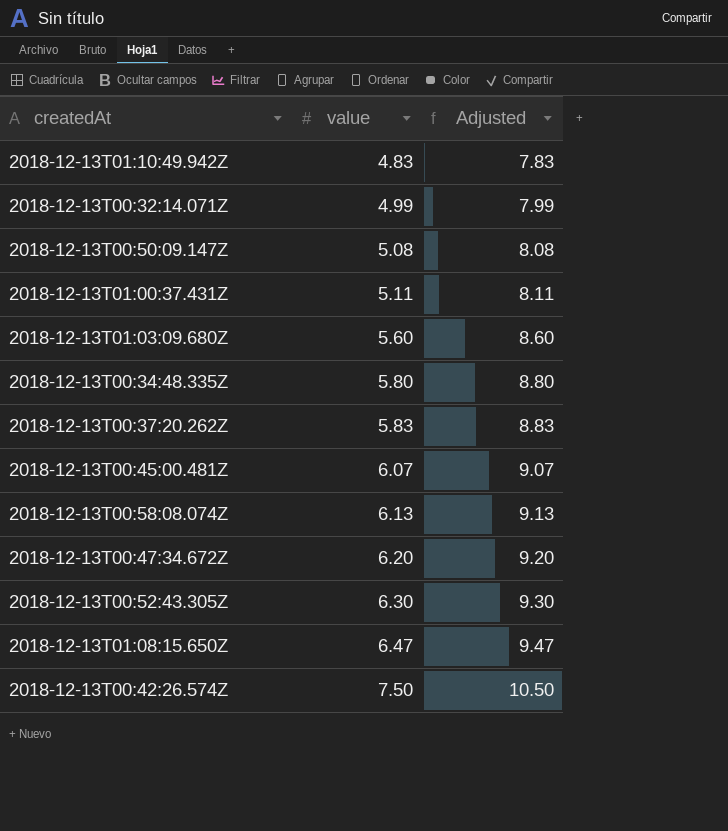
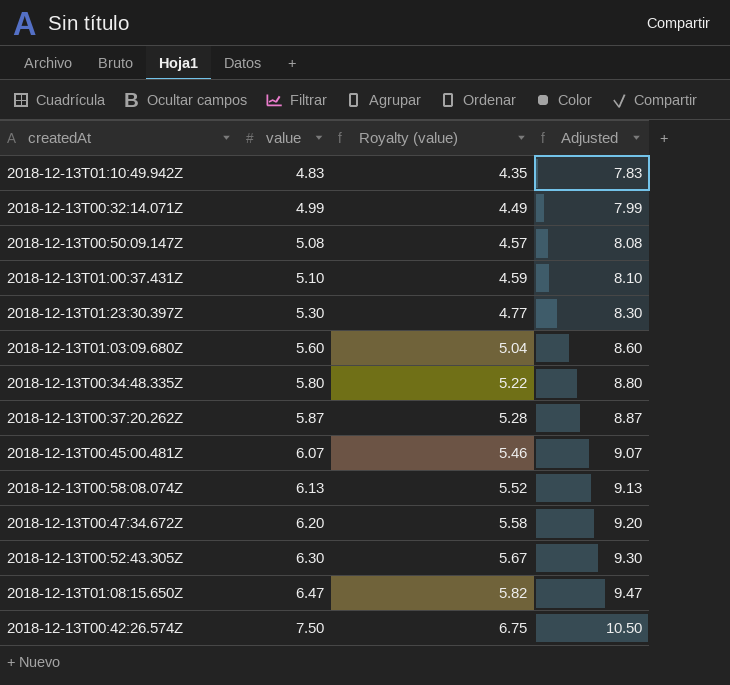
column Royalty (value) | formula: none -> [value] * 0.9
2018-12-13T01:00:37.431Z | value: 5.11 -> 5.10
2018-12-13T01:00:37.431Z | Adjusted: 8.11 -> 8.10
row 2018-12-13T01:23:30.397Z: none -> 5.30 | 4.77 | 8.30
2018-12-13T00:37:20.262Z | value: 5.83 -> 5.87
2018-12-13T00:37:20.262Z | Adjusted: 8.83 -> 8.87

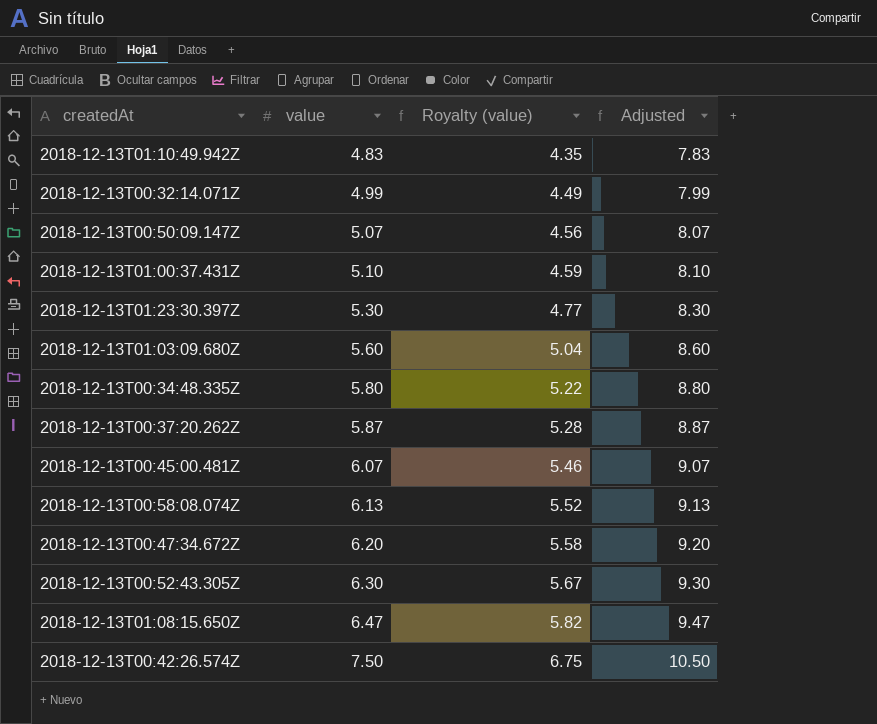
2018-12-13T00:50:09.147Z | value: 5.08 -> 5.07
2018-12-13T00:50:09.147Z | Royalty (value): 4.57 -> 4.56
2018-12-13T00:50:09.147Z | Adjusted: 8.08 -> 8.07

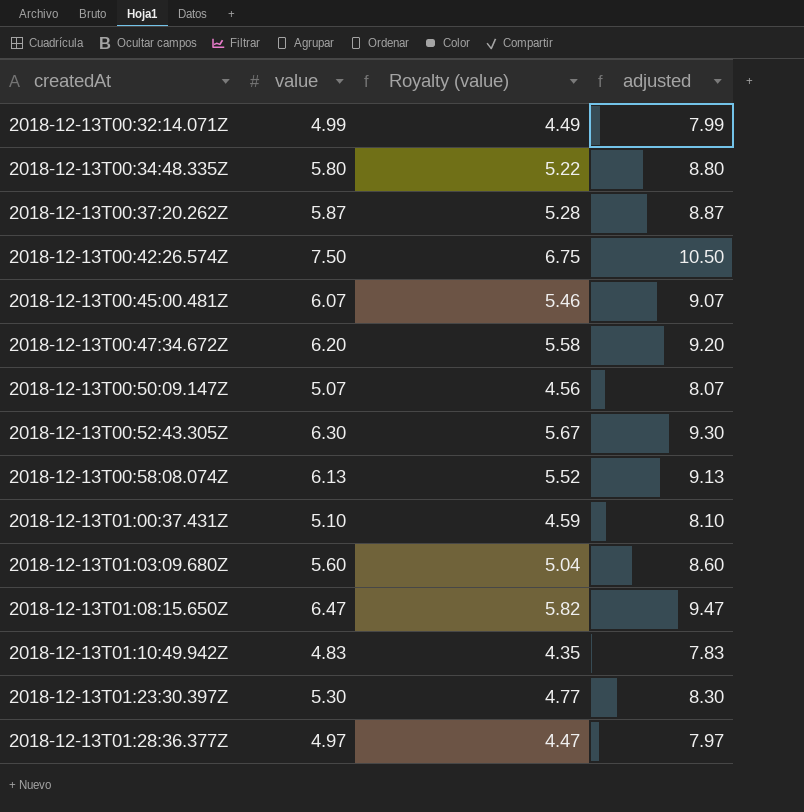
row order: value ascending -> createdAt ascending
column name: Adjusted -> adjusted
row 2018-12-13T01:28:36.377Z: none -> 4.97 | 4.47 | 7.97

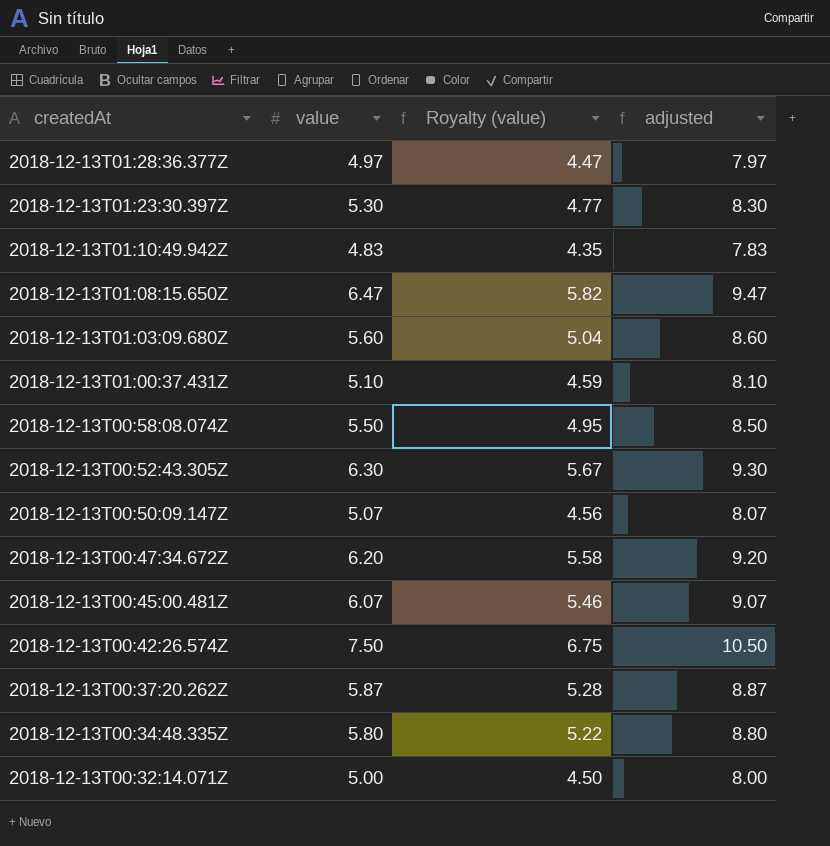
row order: createdAt ascending -> createdAt descending
2018-12-13T00:58:08.074Z | value: 6.13 -> 5.50
2018-12-13T00:58:08.074Z | Royalty (value): 5.52 -> 4.95
2018-12-13T00:58:08.074Z | adjusted: 9.13 -> 8.50
2018-12-13T00:32:14.071Z | value: 4.99 -> 5.00
2018-12-13T00:32:14.071Z | Royalty (value): 4.49 -> 4.50
2018-12-13T00:32:14.071Z | adjusted: 7.99 -> 8.00

